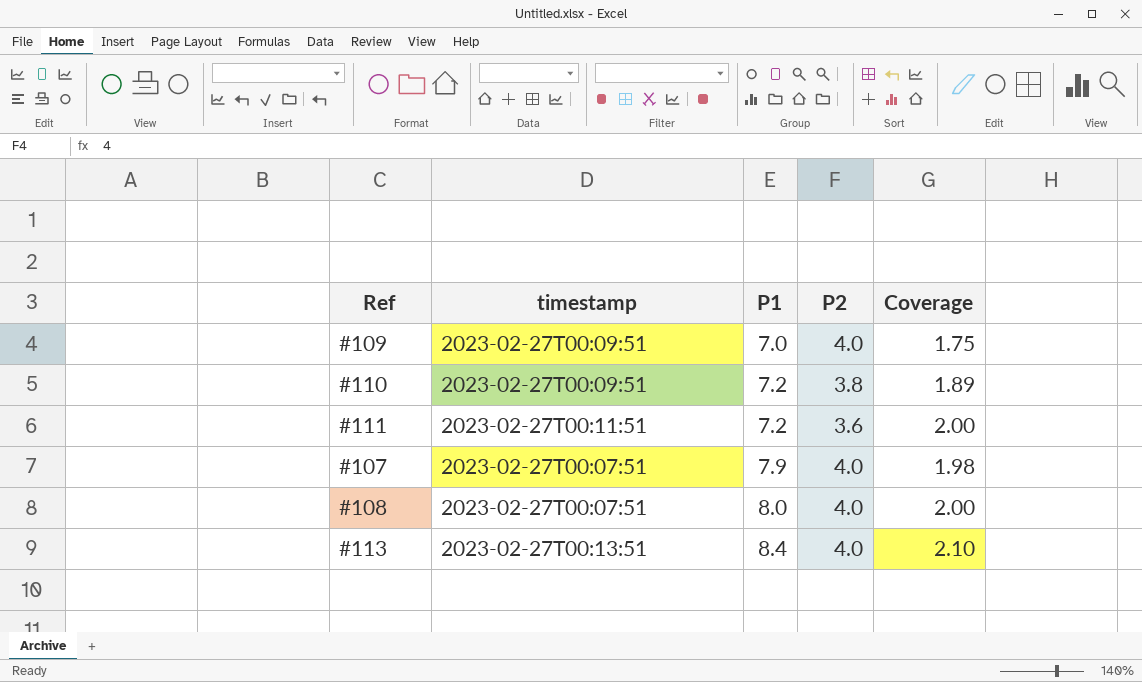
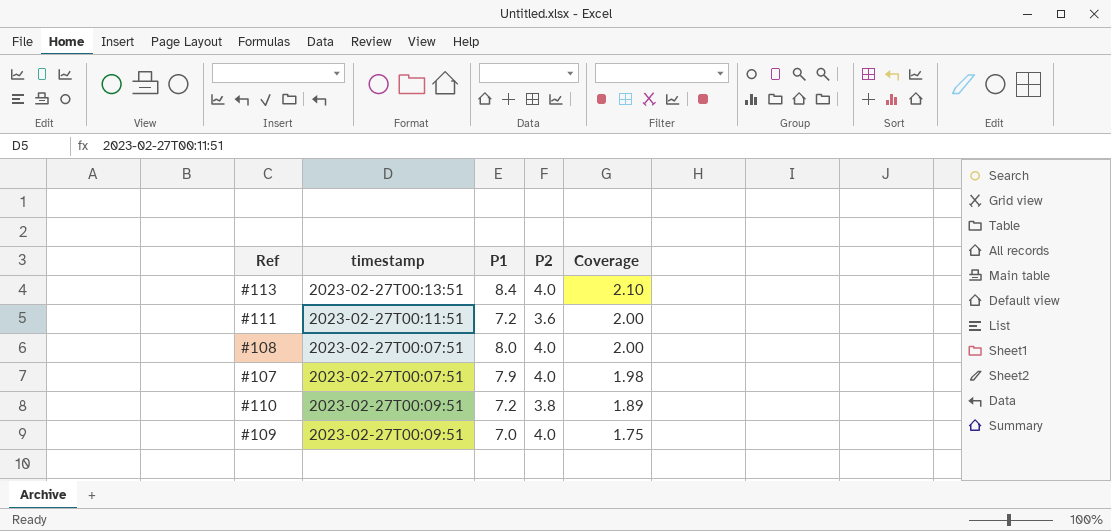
row order: P1 ascending -> Coverage descending

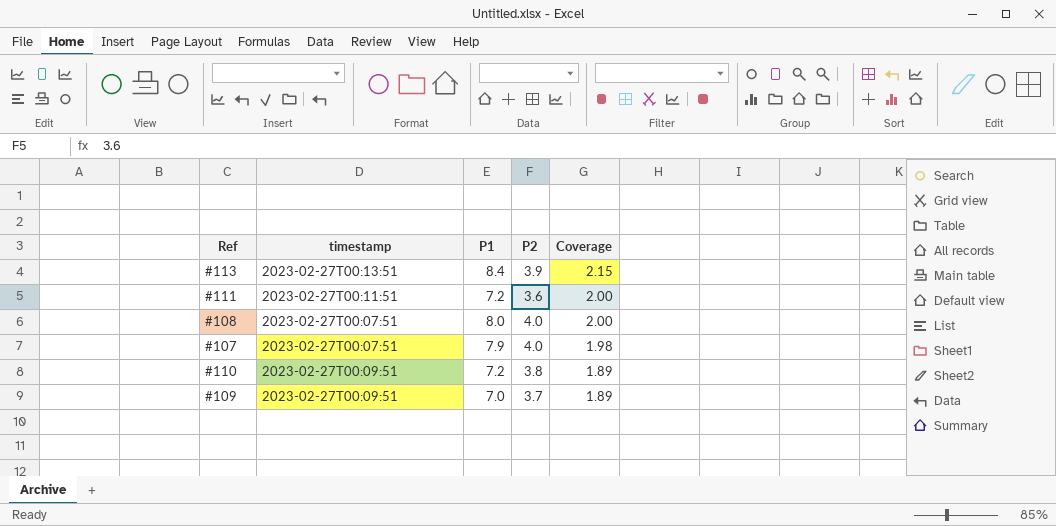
#113 | P2: 4.0 -> 3.9
#113 | Coverage: 2.10 -> 2.15
#109 | P2: 4.0 -> 3.7
#109 | Coverage: 1.75 -> 1.89

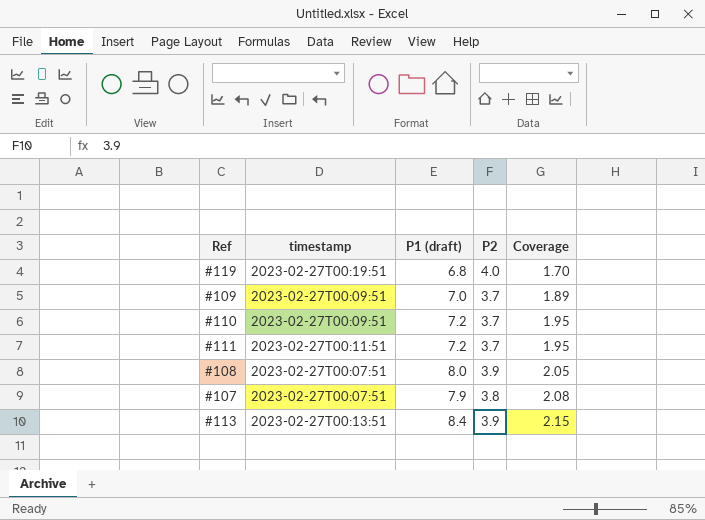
row order: Coverage descending -> Coverage ascending
column name: P1 -> P1 (draft)
row #119: none -> 2023-02-27T00:19:51 | 6.8 | 4.0 | 1.70
#110 | P2: 3.8 -> 3.7
#110 | Coverage: 1.89 -> 1.95
#111 | P2: 3.6 -> 3.7
#111 | Coverage: 2.00 -> 1.95
#108 | P2: 4.0 -> 3.9
#108 | Coverage: 2.00 -> 2.05
#107 | P2: 4.0 -> 3.8
#107 | Coverage: 1.98 -> 2.08

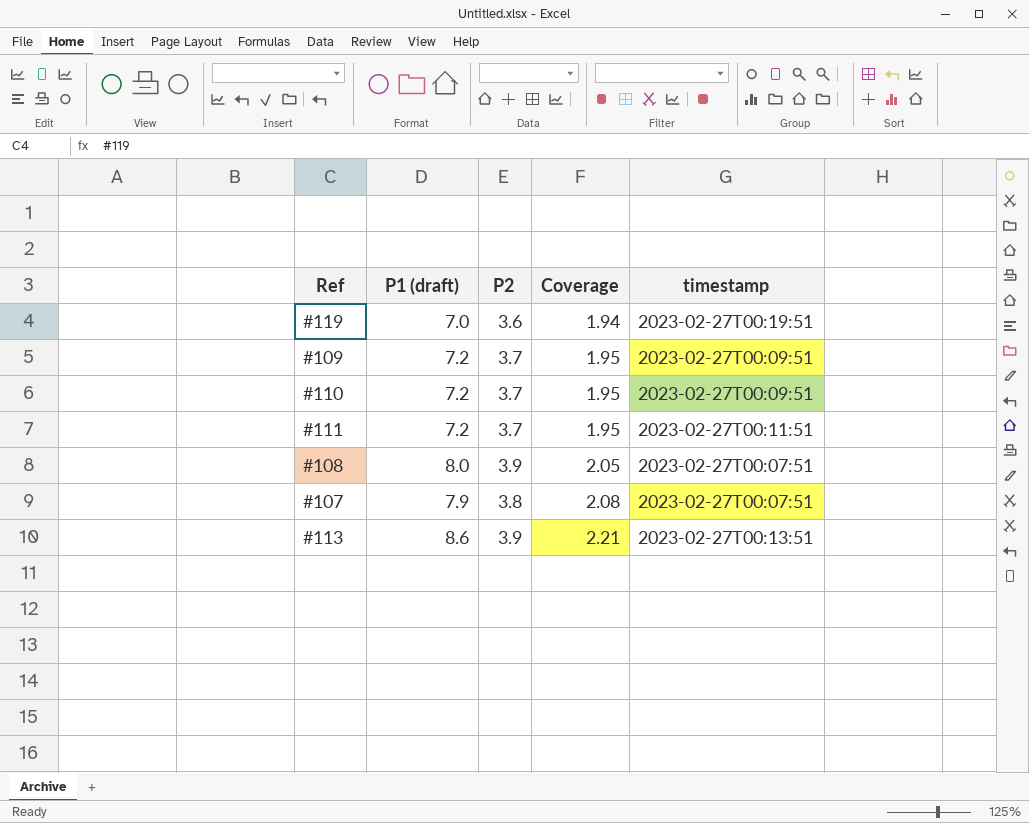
column timestamp | position: 2 -> 5
#119 | P1 (draft): 6.8 -> 7.0
#119 | P2: 4.0 -> 3.6
#119 | Coverage: 1.70 -> 1.94
#109 | P1 (draft): 7.0 -> 7.2
#109 | Coverage: 1.89 -> 1.95
#113 | P1 (draft): 8.4 -> 8.6
#113 | Coverage: 2.15 -> 2.21

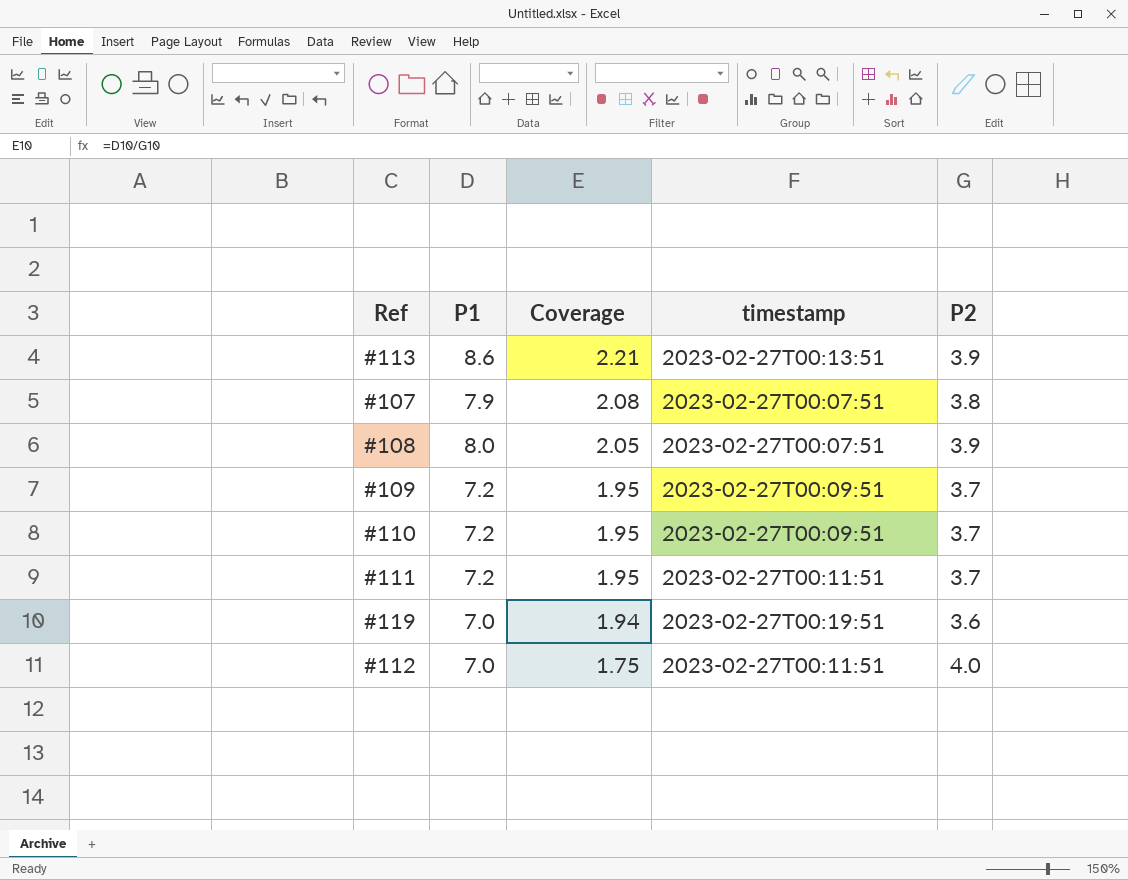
row order: Coverage ascending -> Coverage descending
column name: P1 (draft) -> P1
column P2 | position: 3 -> 5
row #112: none -> 7.0 | 1.75 | 2023-02-27T00:11:51 | 4.0

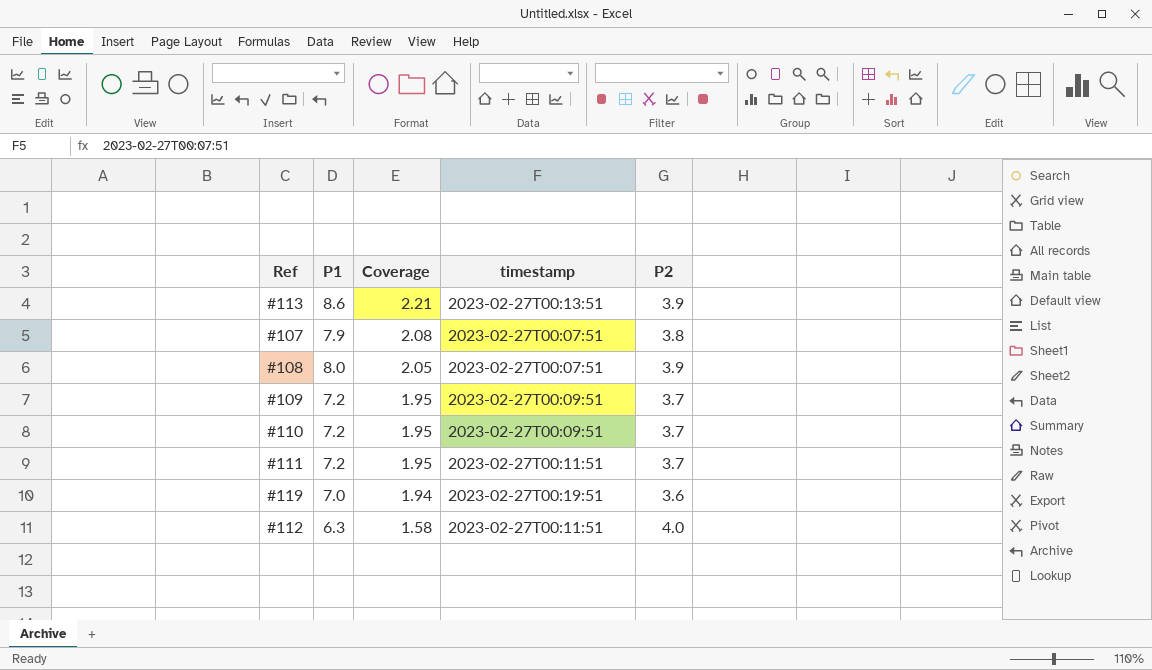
#112 | P1: 7.0 -> 6.3
#112 | Coverage: 1.75 -> 1.58

